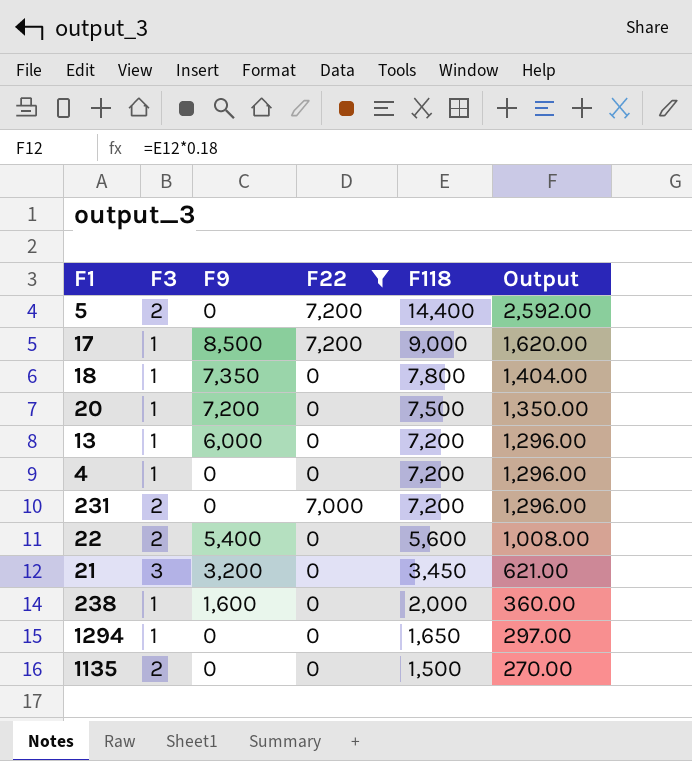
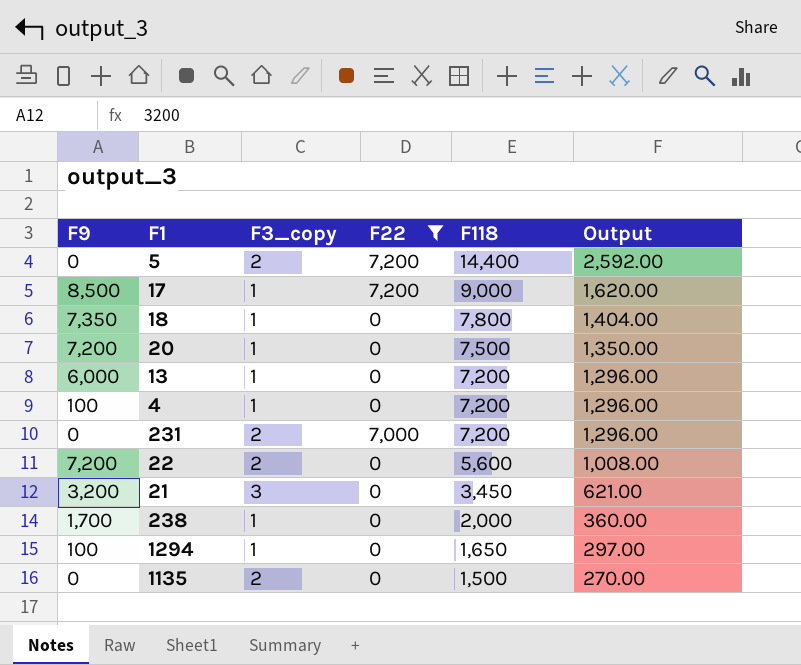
column F9 | position: 3 -> 1
column name: F3 -> F3_copy
4 | F9: 0 -> 100
22 | F9: 5,400 -> 7,200
238 | F9: 1,600 -> 1,700
1294 | F9: 0 -> 100

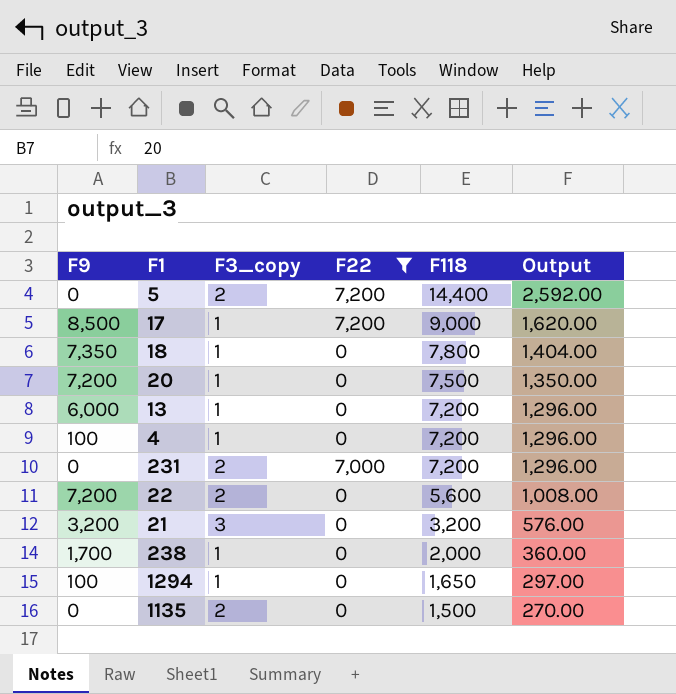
21 | F118: 3,450 -> 3,200
21 | Output: 621.00 -> 576.00

